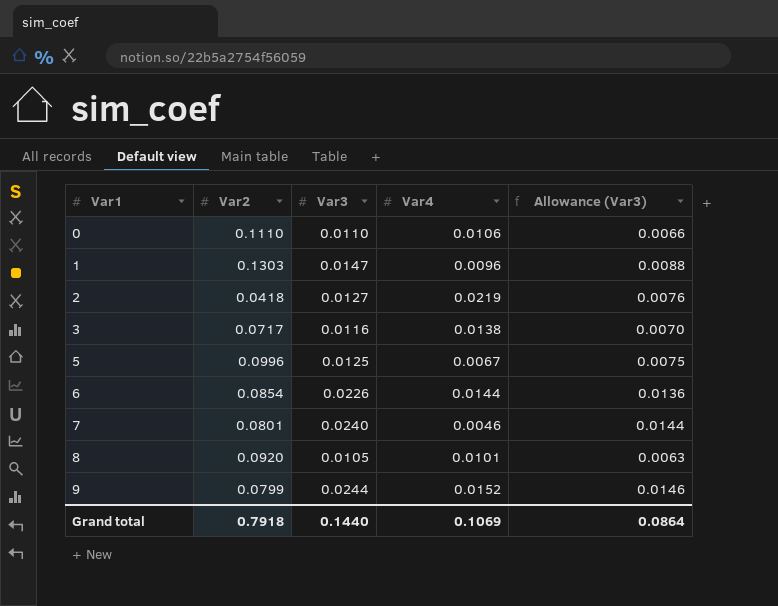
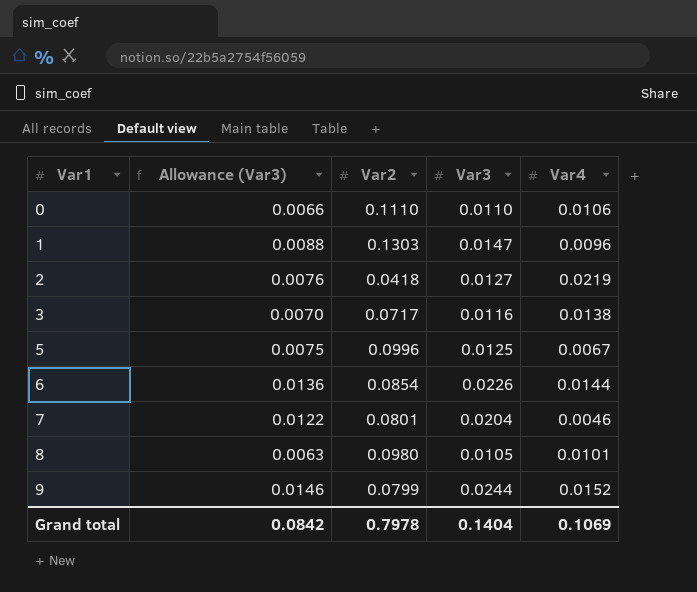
column Allowance (Var3) | position: 5 -> 2
7 | Allowance (Var3): 0.0144 -> 0.0122
7 | Var3: 0.0240 -> 0.0204
8 | Var2: 0.0920 -> 0.0980
Grand total | Allowance (Var3): 0.0864 -> 0.0842
Grand total | Var2: 0.7918 -> 0.7978
Grand total | Var3: 0.1440 -> 0.1404

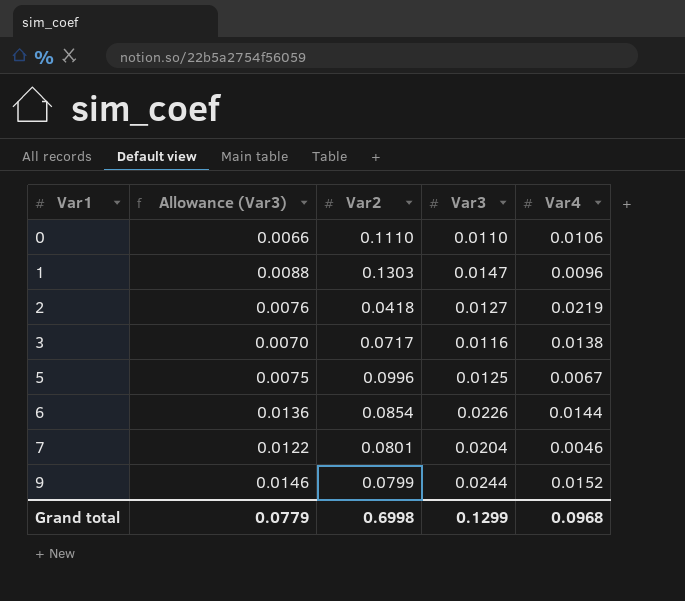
row 8: 0.0063 | 0.0980 | 0.0105 | 0.0101 -> none
Grand total | Allowance (Var3): 0.0842 -> 0.0779
Grand total | Var2: 0.7978 -> 0.6998
Grand total | Var3: 0.1404 -> 0.1299
Grand total | Var4: 0.1069 -> 0.0968

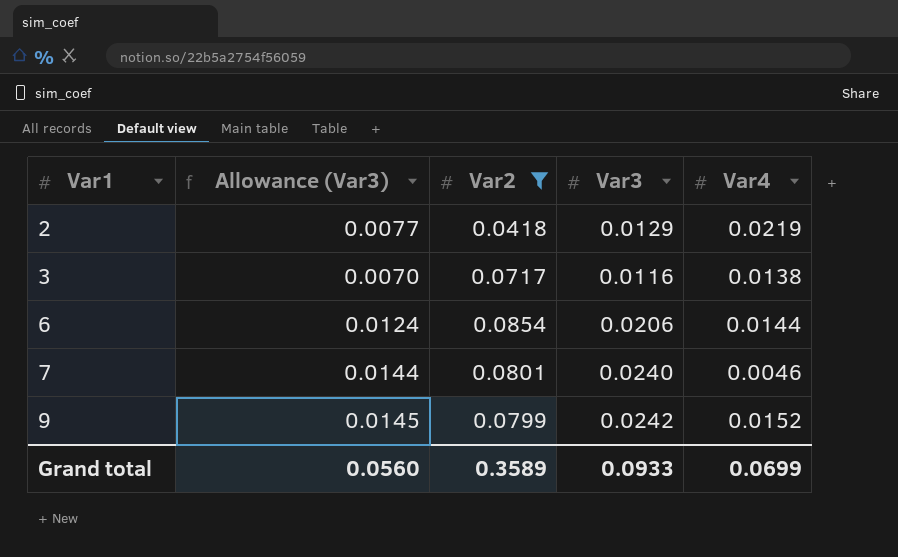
filter: none -> Var2 <= 0.0854
2 | Allowance (Var3): 0.0076 -> 0.0077
2 | Var3: 0.0127 -> 0.0129
6 | Allowance (Var3): 0.0136 -> 0.0124
6 | Var3: 0.0226 -> 0.0206
7 | Allowance (Var3): 0.0122 -> 0.0144
7 | Var3: 0.0204 -> 0.0240
9 | Allowance (Var3): 0.0146 -> 0.0145
9 | Var3: 0.0244 -> 0.0242
Grand total | Allowance (Var3): 0.0779 -> 0.0560
Grand total | Var2: 0.6998 -> 0.3589
Grand total | Var3: 0.1299 -> 0.0933
Grand total | Var4: 0.0968 -> 0.0699

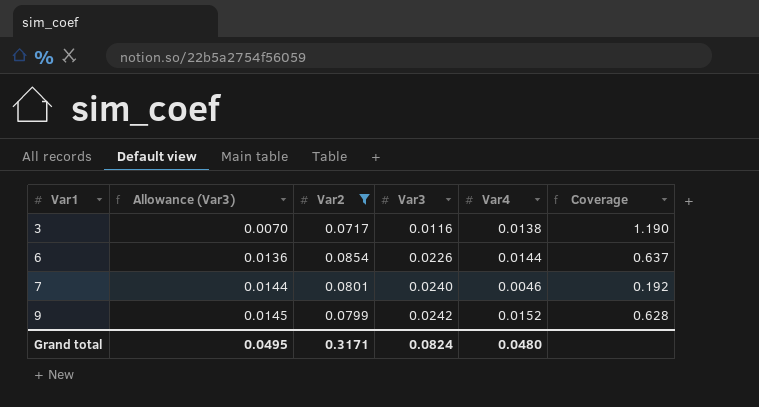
column Coverage | formula: none -> [Var4] / [Var3]
row 2: 0.0077 | 0.0418 | 0.0129 | 0.0219 -> none
6 | Allowance (Var3): 0.0124 -> 0.0136
6 | Var3: 0.0206 -> 0.0226
Grand total | Allowance (Var3): 0.0560 -> 0.0495
Grand total | Var2: 0.3589 -> 0.3171
Grand total | Var3: 0.0933 -> 0.0824
Grand total | Var4: 0.0699 -> 0.0480

